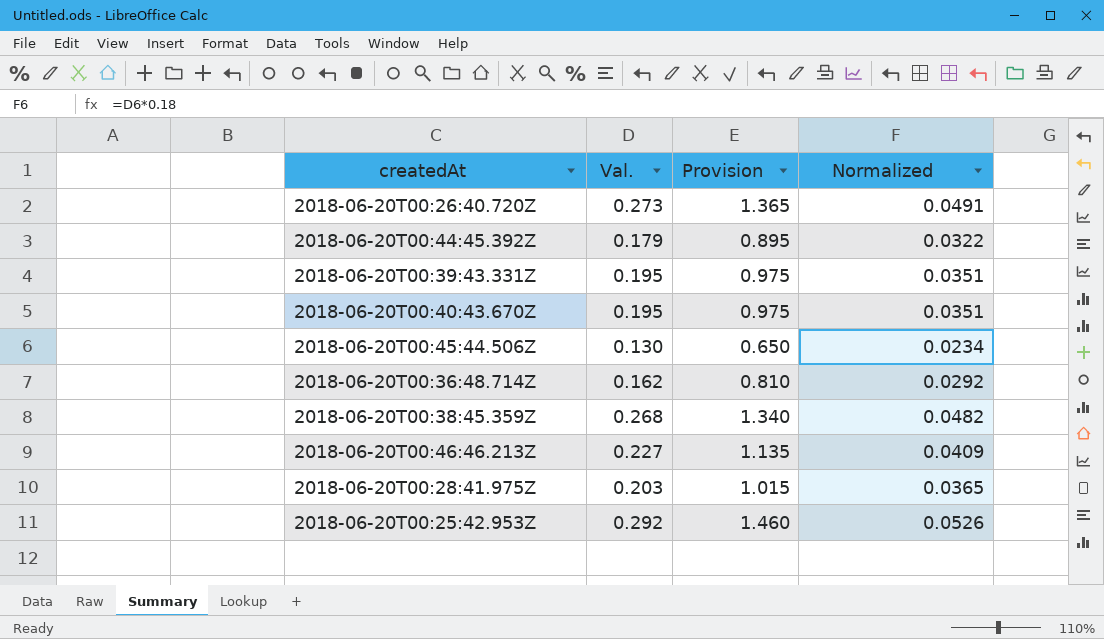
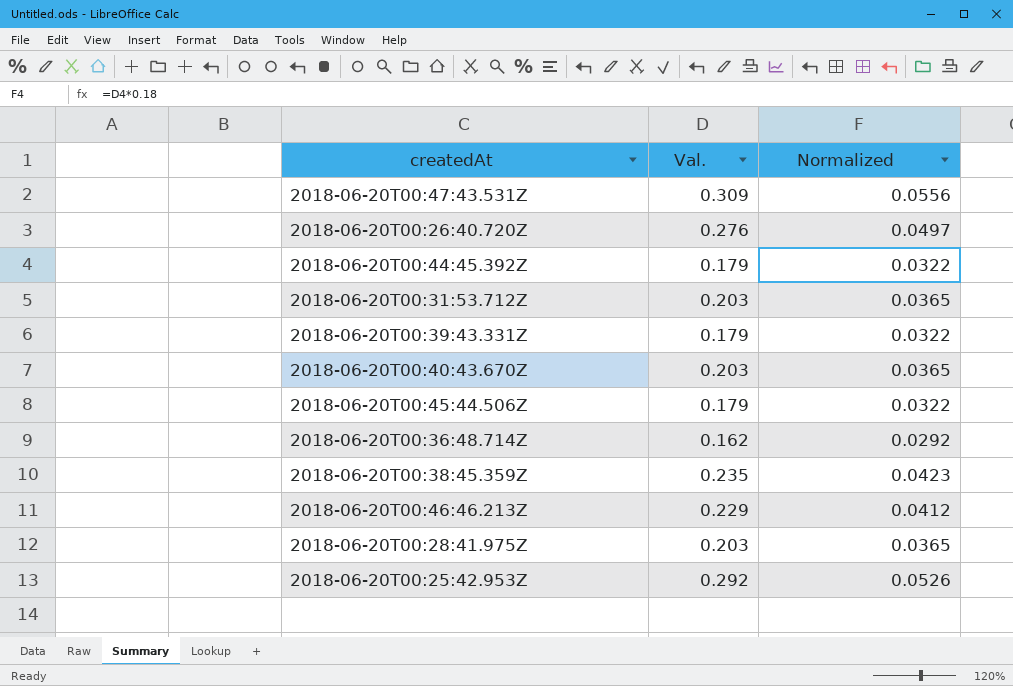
column Provision | formula: [Val.] * 5 -> none
row 2018-06-20T00:47:43.531Z: none -> 0.309 | 0.0556
2018-06-20T00:26:40.720Z | Val.: 0.273 -> 0.276
2018-06-20T00:26:40.720Z | Normalized: 0.0491 -> 0.0497
row 2018-06-20T00:31:53.712Z: none -> 0.203 | 0.0365
2018-06-20T00:39:43.331Z | Val.: 0.195 -> 0.179
2018-06-20T00:39:43.331Z | Normalized: 0.0351 -> 0.0322
2018-06-20T00:40:43.670Z | Val.: 0.195 -> 0.203
2018-06-20T00:40:43.670Z | Normalized: 0.0351 -> 0.0365
2018-06-20T00:45:44.506Z | Val.: 0.130 -> 0.179
2018-06-20T00:45:44.506Z | Normalized: 0.0234 -> 0.0322
2018-06-20T00:38:45.359Z | Val.: 0.268 -> 0.235
2018-06-20T00:38:45.359Z | Normalized: 0.0482 -> 0.0423
2018-06-20T00:46:46.213Z | Val.: 0.227 -> 0.229
2018-06-20T00:46:46.213Z | Normalized: 0.0409 -> 0.0412

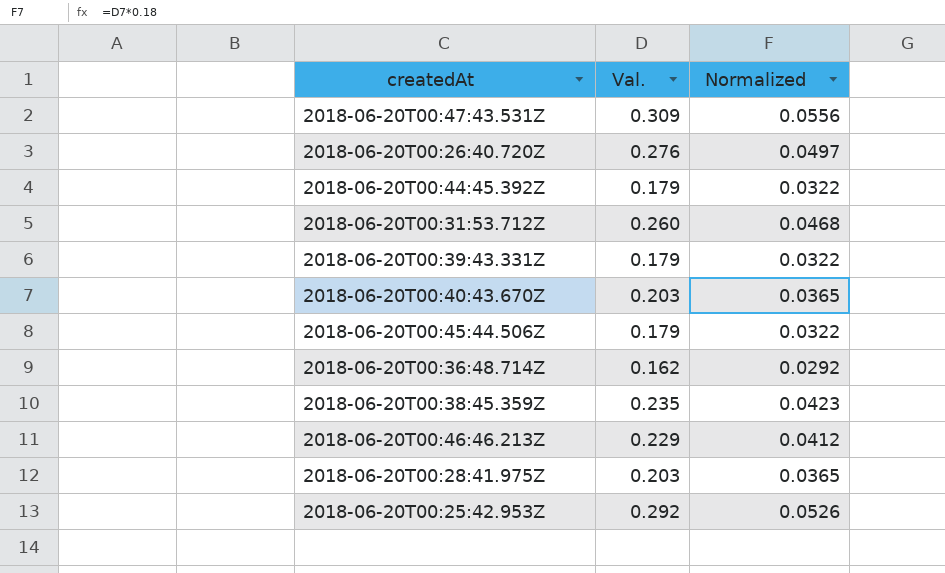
2018-06-20T00:31:53.712Z | Val.: 0.203 -> 0.260
2018-06-20T00:31:53.712Z | Normalized: 0.0365 -> 0.0468

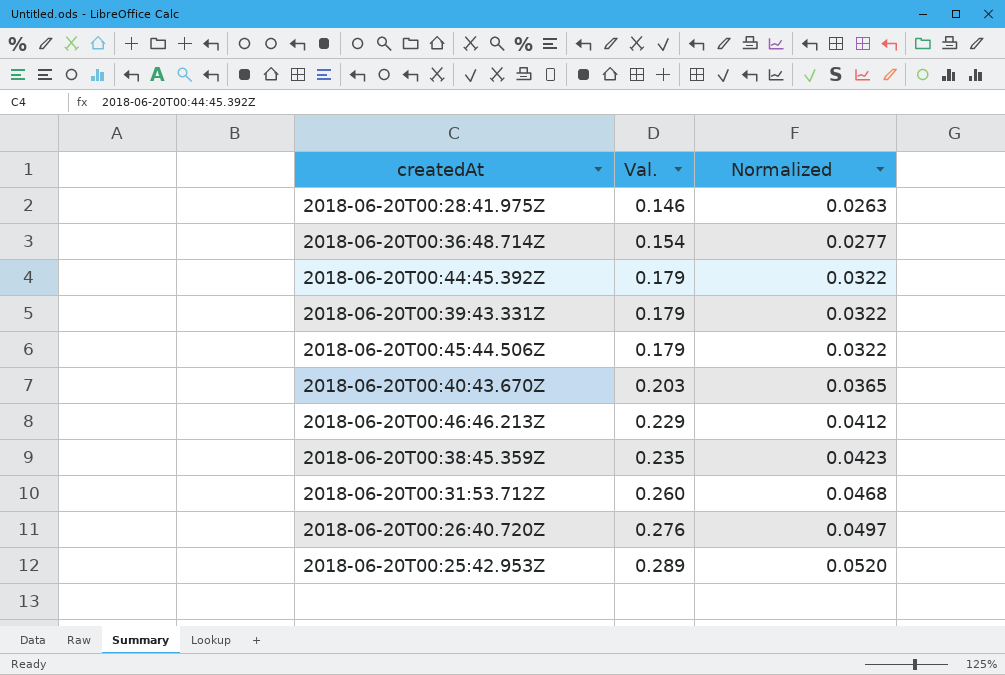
row order: none -> Val. ascending
row 2018-06-20T00:47:43.531Z: 0.309 | 0.0556 -> none
2018-06-20T00:28:41.975Z | Val.: 0.203 -> 0.146
2018-06-20T00:28:41.975Z | Normalized: 0.0365 -> 0.0263
2018-06-20T00:36:48.714Z | Val.: 0.162 -> 0.154
2018-06-20T00:36:48.714Z | Normalized: 0.0292 -> 0.0277
2018-06-20T00:25:42.953Z | Val.: 0.292 -> 0.289
2018-06-20T00:25:42.953Z | Normalized: 0.0526 -> 0.0520

